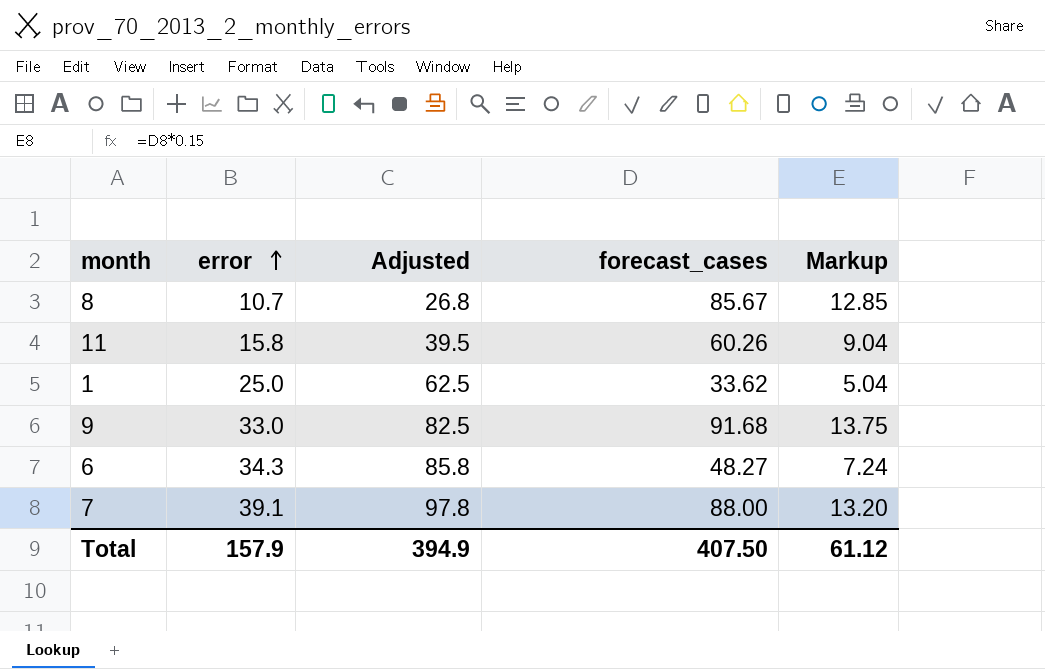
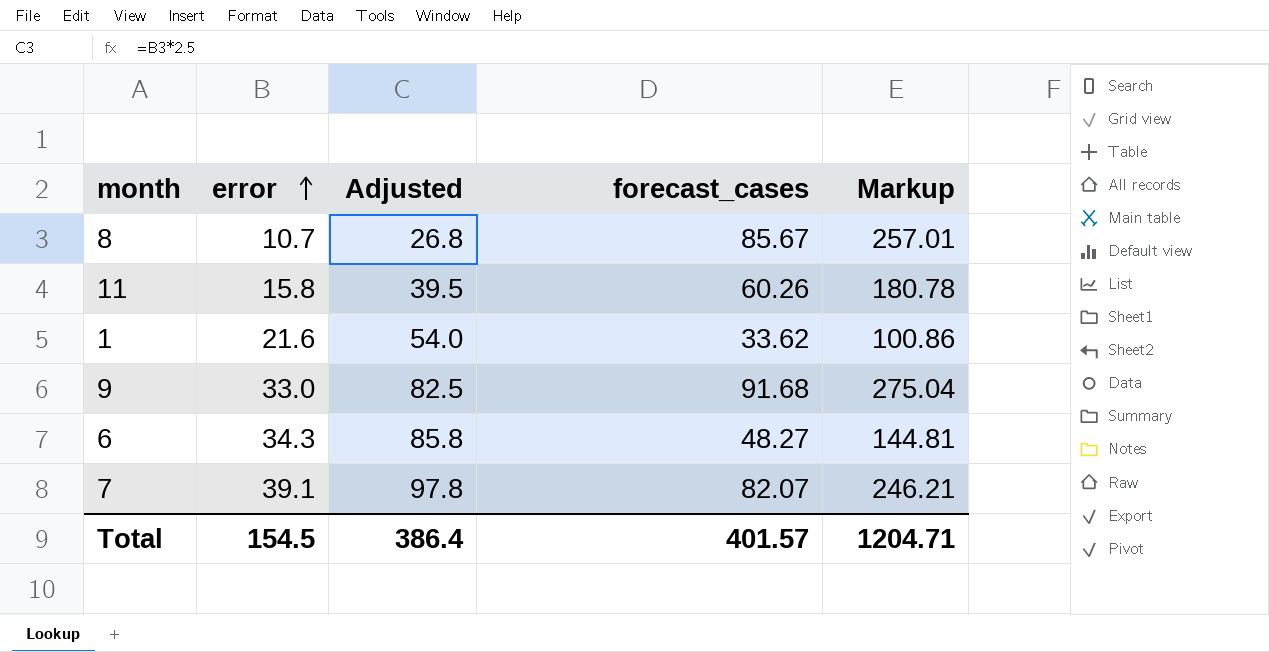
column Markup | formula: [forecast_cases] * 0.15 -> [forecast_cases] * 3
1 | error: 25.0 -> 21.6
1 | Adjusted: 62.5 -> 54.0
7 | forecast_cases: 88.00 -> 82.07
Total | error: 157.9 -> 154.5
Total | Adjusted: 394.9 -> 386.4
Total | forecast_cases: 407.50 -> 401.57
Total | Markup: 61.12 -> 1204.71

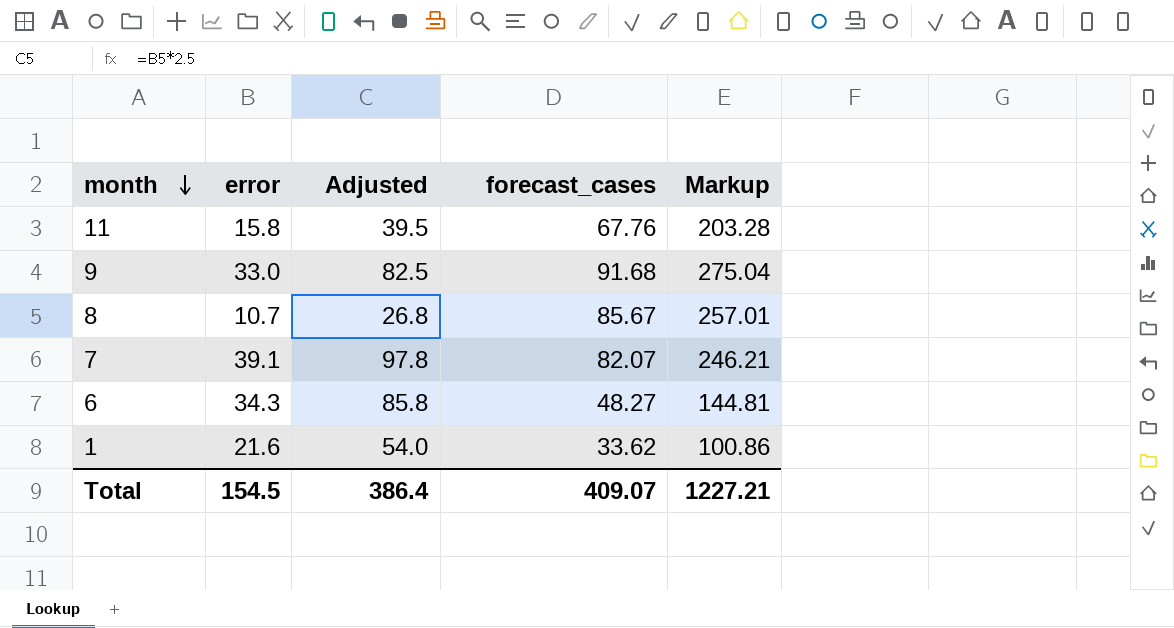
row order: error ascending -> month descending
11 | forecast_cases: 60.26 -> 67.76
11 | Markup: 180.78 -> 203.28
Total | forecast_cases: 401.57 -> 409.07
Total | Markup: 1204.71 -> 1227.21

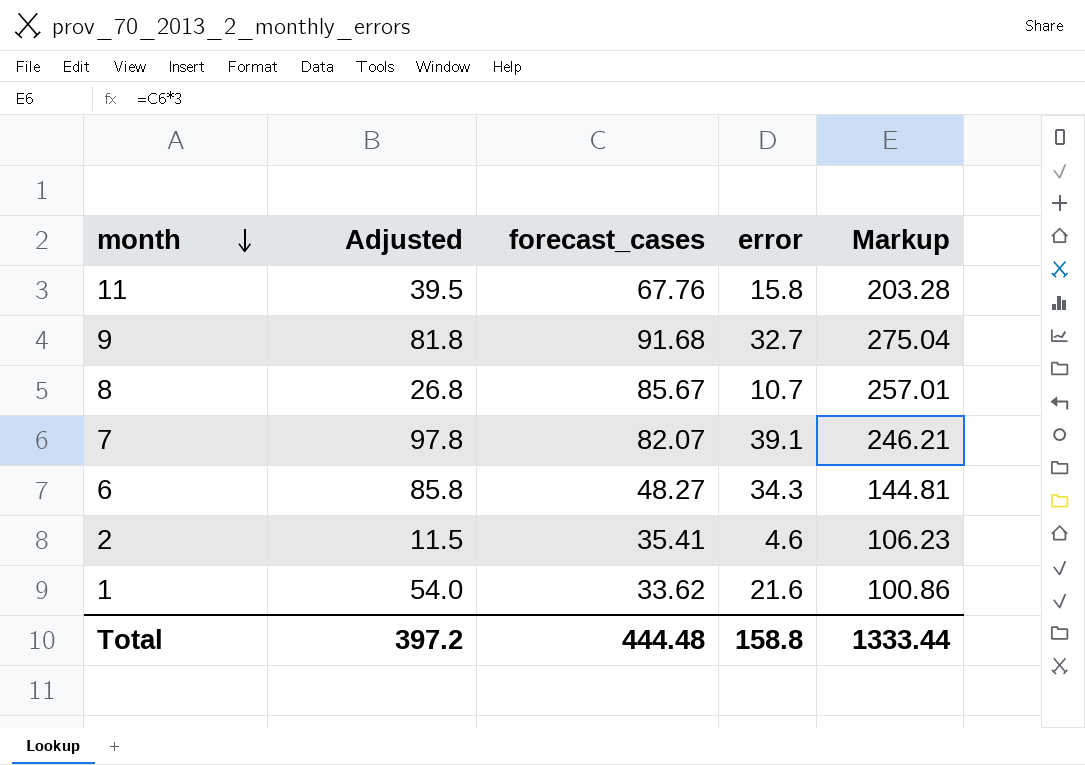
column error | position: 2 -> 4
9 | Adjusted: 82.5 -> 81.8
9 | error: 33.0 -> 32.7
row 2: none -> 11.5 | 35.41 | 4.6 | 106.23
Total | Adjusted: 386.4 -> 397.2
Total | forecast_cases: 409.07 -> 444.48
Total | error: 154.5 -> 158.8
Total | Markup: 1227.21 -> 1333.44

